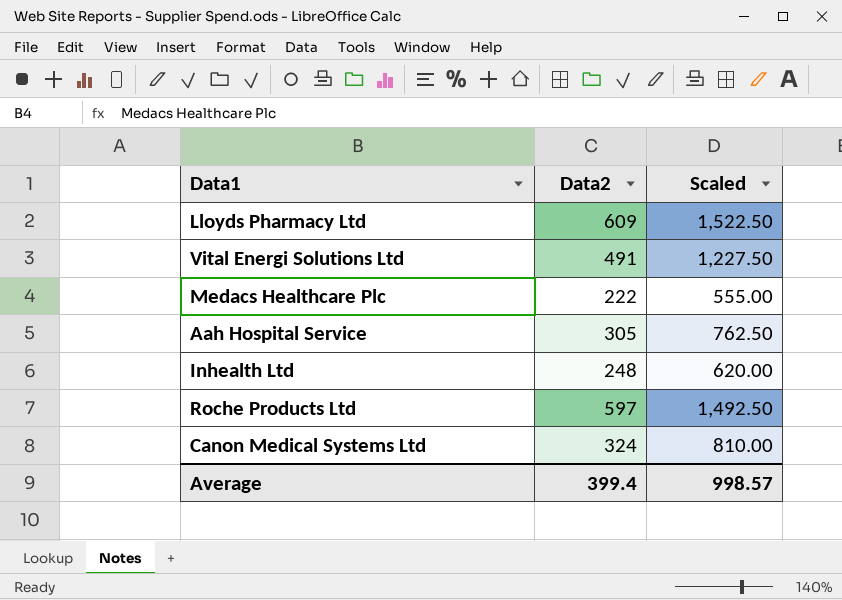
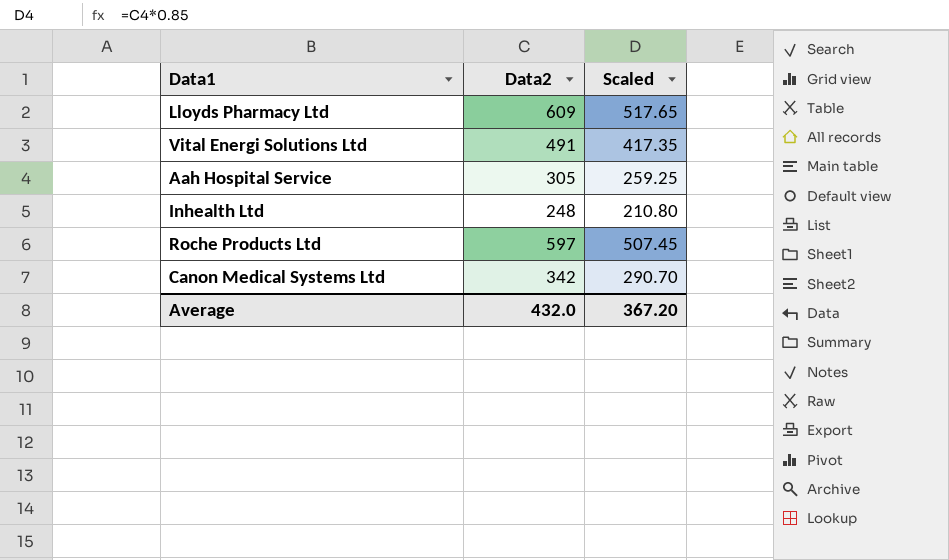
column Scaled | formula: [Data2] * 2.5 -> [Data2] * 0.85
row Medacs Healthcare Plc: 222 | 555.00 -> none
Canon Medical Systems Ltd | Data2: 324 -> 342
Average | Data2: 399.4 -> 432.0
Average | Scaled: 998.57 -> 367.20

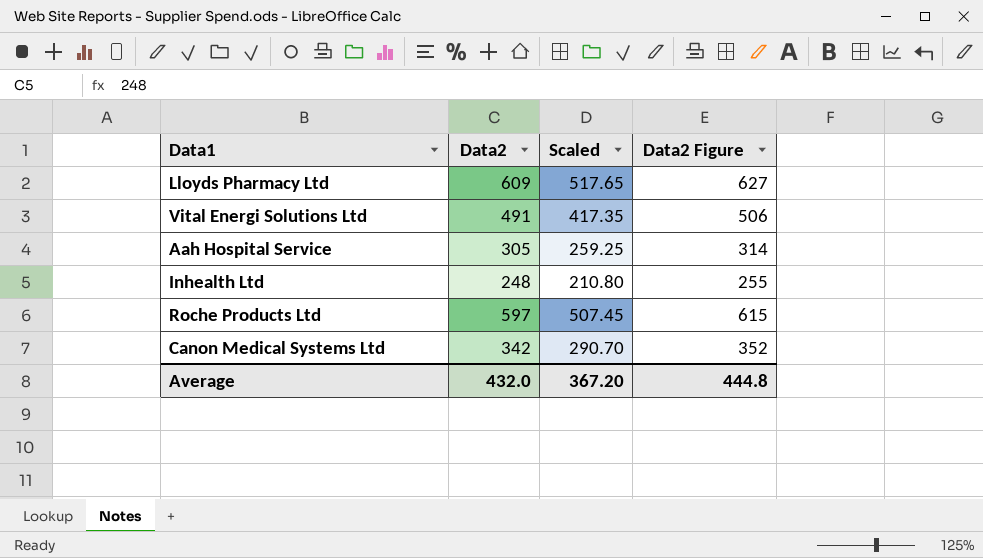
column Data2 Figure | formula: none -> [Data2] * 1.03

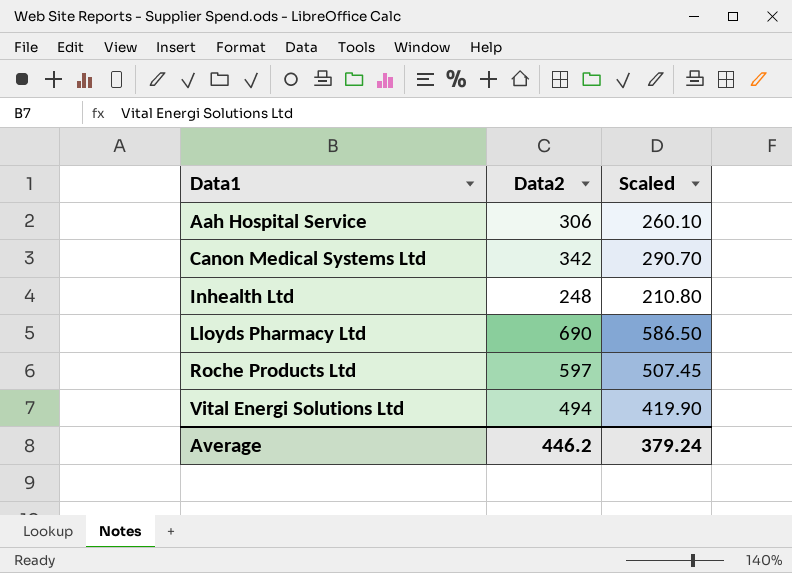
row order: none -> Data1 ascending
column Data2 Figure | formula: [Data2] * 1.03 -> none
Aah Hospital Service | Data2: 305 -> 306
Aah Hospital Service | Scaled: 259.25 -> 260.10
Lloyds Pharmacy Ltd | Data2: 609 -> 690
Lloyds Pharmacy Ltd | Scaled: 517.65 -> 586.50
Vital Energi Solutions Ltd | Data2: 491 -> 494
Vital Energi Solutions Ltd | Scaled: 417.35 -> 419.90
Average | Data2: 432.0 -> 446.2
Average | Scaled: 367.20 -> 379.24

